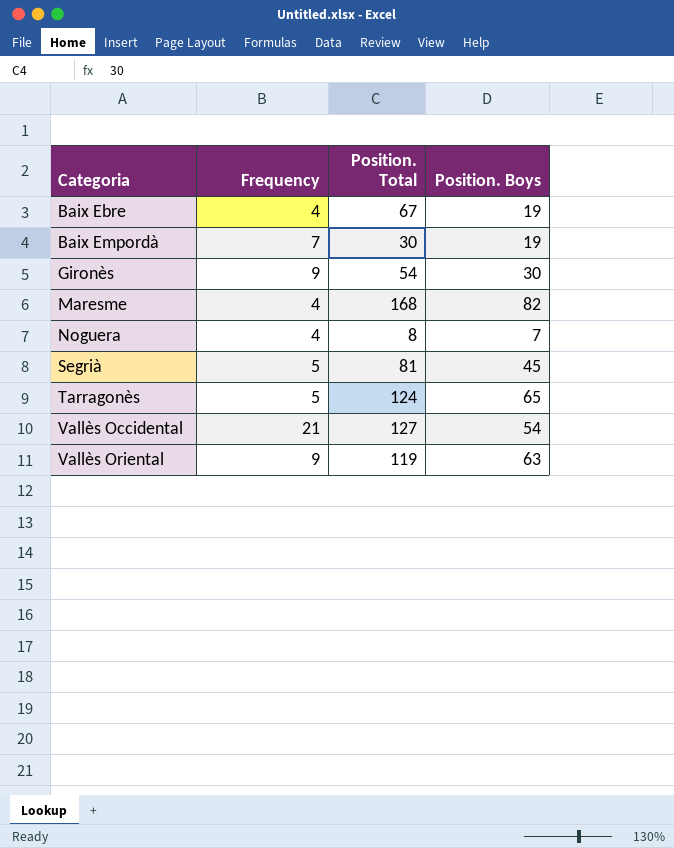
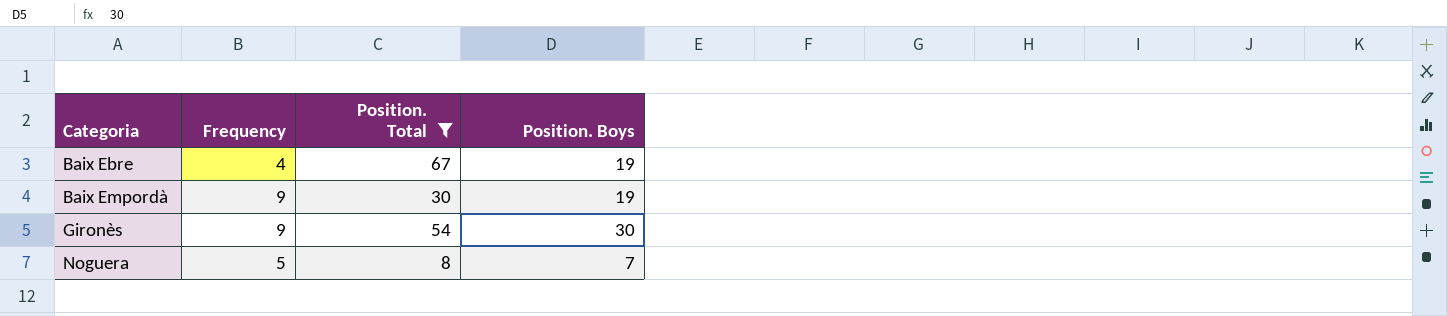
filter: none -> Position. Total <= 67
Baix Empordà | Frequency: 7 -> 9
Noguera | Frequency: 4 -> 5

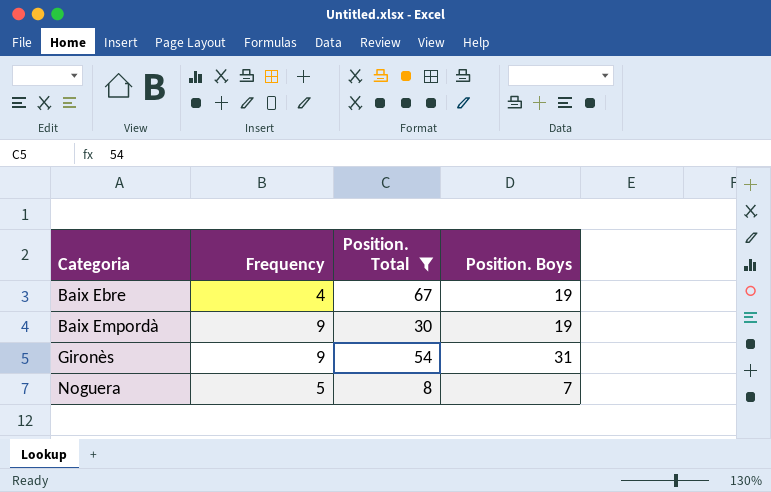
Gironès | Position. Boys: 30 -> 31

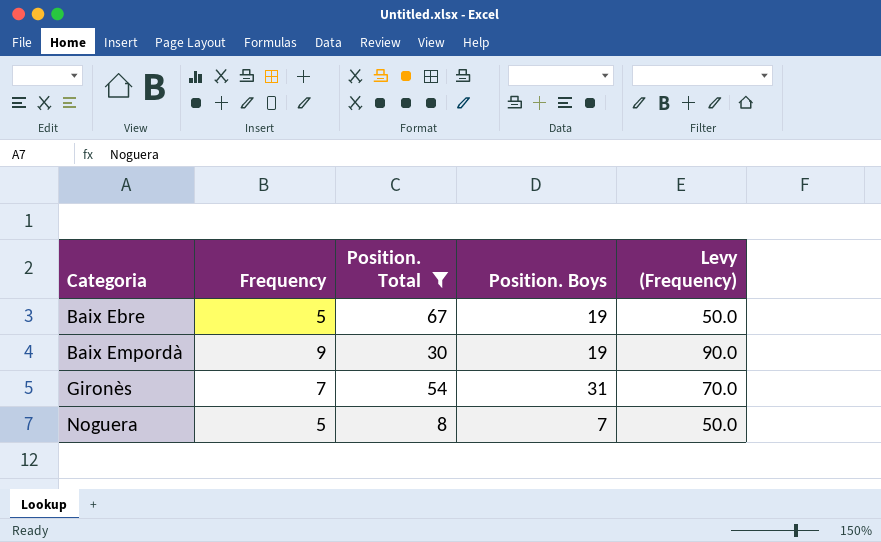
column Levy (Frequency) | formula: none -> [Frequency] * 10
Baix Ebre | Frequency: 4 -> 5
Gironès | Frequency: 9 -> 7

